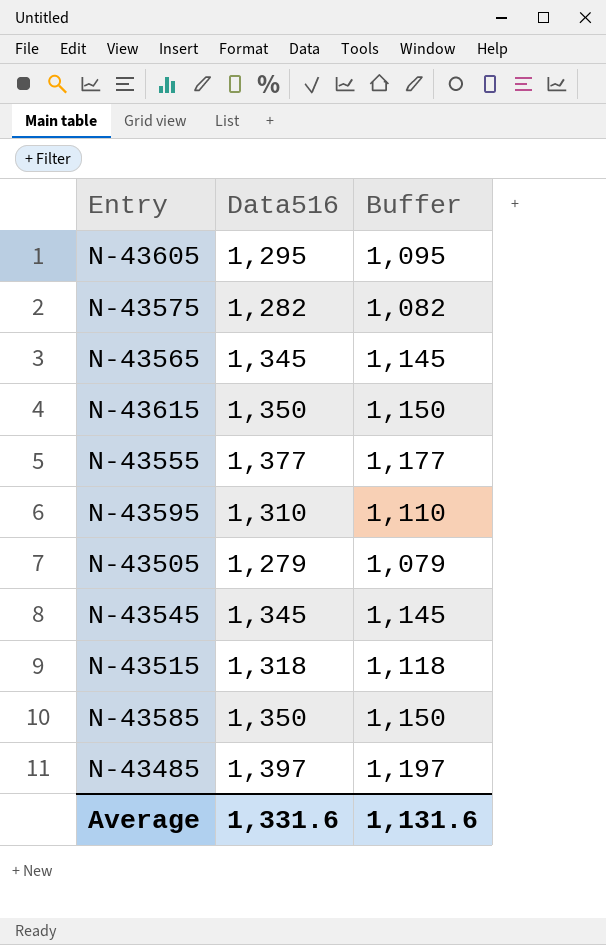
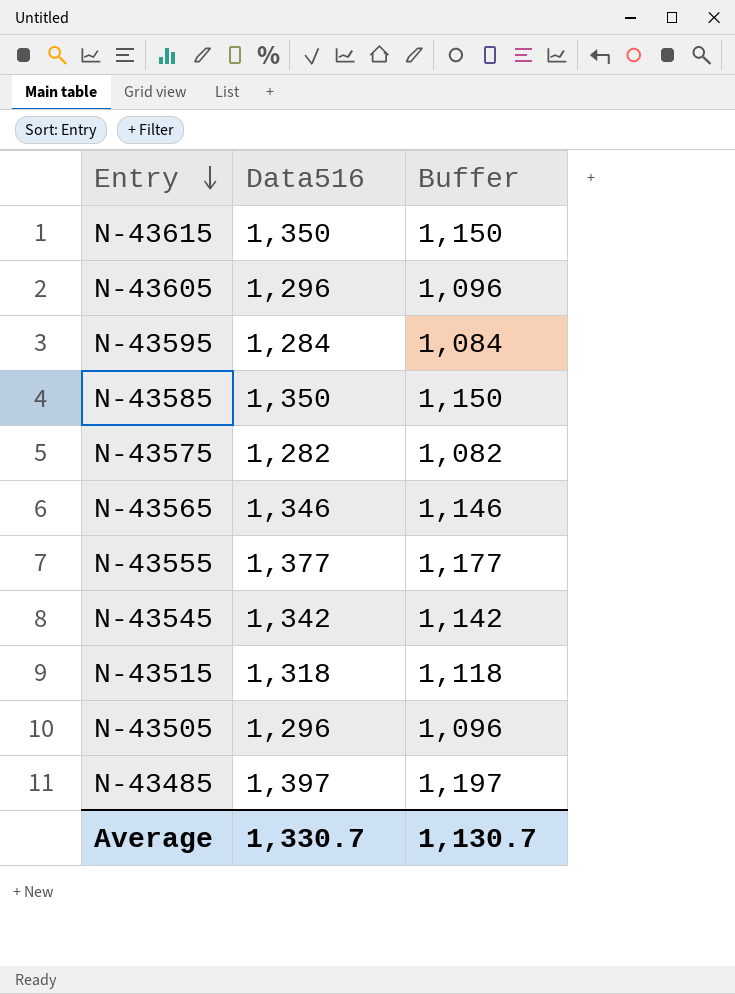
row order: none -> Entry descending
N-43605 | Data516: 1,295 -> 1,296
N-43605 | Buffer: 1,095 -> 1,096
N-43595 | Data516: 1,310 -> 1,284
N-43595 | Buffer: 1,110 -> 1,084
N-43565 | Data516: 1,345 -> 1,346
N-43565 | Buffer: 1,145 -> 1,146
N-43545 | Data516: 1,345 -> 1,342
N-43545 | Buffer: 1,145 -> 1,142
N-43505 | Data516: 1,279 -> 1,296
N-43505 | Buffer: 1,079 -> 1,096
Average | Data516: 1,331.6 -> 1,330.7
Average | Buffer: 1,131.6 -> 1,130.7

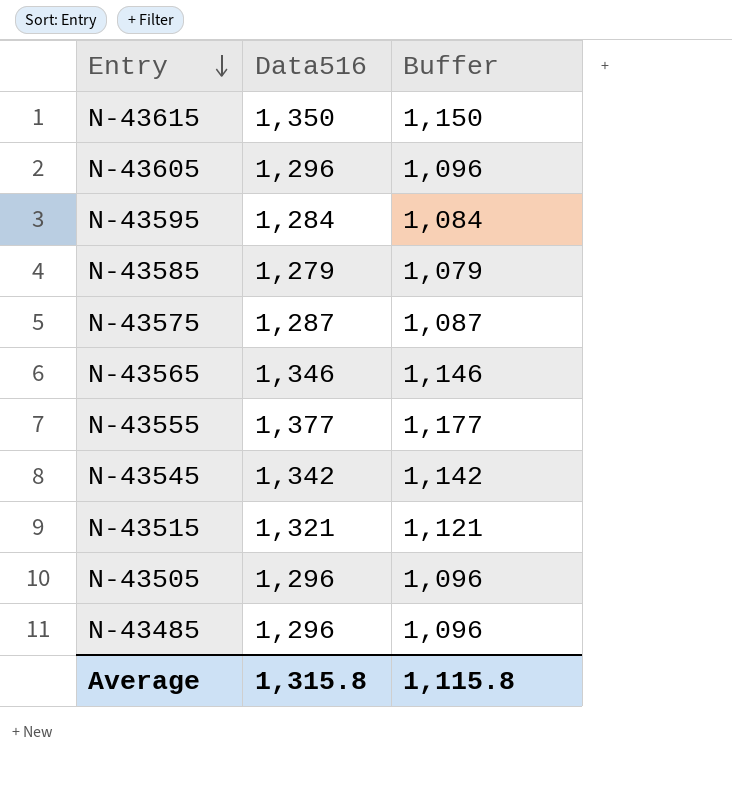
N-43585 | Data516: 1,350 -> 1,279
N-43585 | Buffer: 1,150 -> 1,079
N-43575 | Data516: 1,282 -> 1,287
N-43575 | Buffer: 1,082 -> 1,087
N-43515 | Data516: 1,318 -> 1,321
N-43515 | Buffer: 1,118 -> 1,121
N-43485 | Data516: 1,397 -> 1,296
N-43485 | Buffer: 1,197 -> 1,096
Average | Data516: 1,330.7 -> 1,315.8
Average | Buffer: 1,130.7 -> 1,115.8

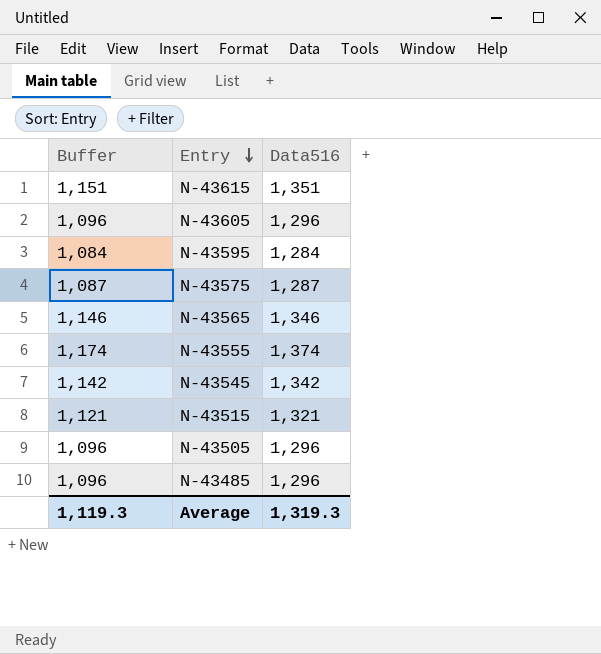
column Buffer | position: 3 -> 1
row N-43585: 1,279 | 1,079 -> none
N-43615 | Buffer: 1,150 -> 1,151
N-43615 | Data516: 1,350 -> 1,351
N-43555 | Buffer: 1,177 -> 1,174
N-43555 | Data516: 1,377 -> 1,374
Average | Buffer: 1,115.8 -> 1,119.3
Average | Data516: 1,315.8 -> 1,319.3

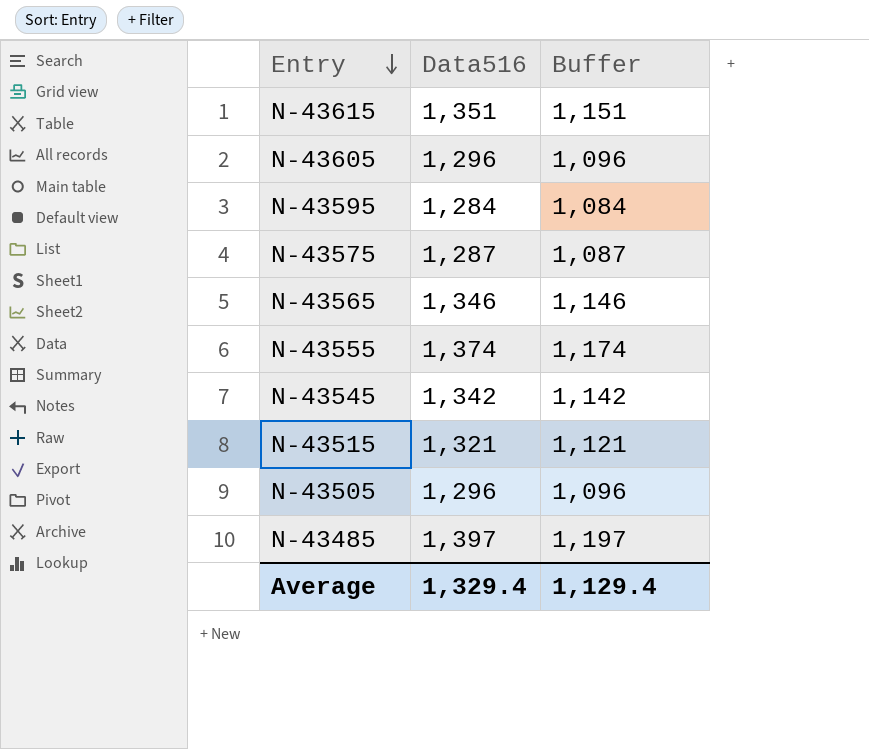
column Buffer | position: 1 -> 3
N-43485 | Data516: 1,296 -> 1,397
N-43485 | Buffer: 1,096 -> 1,197
Average | Data516: 1,319.3 -> 1,329.4
Average | Buffer: 1,119.3 -> 1,129.4

